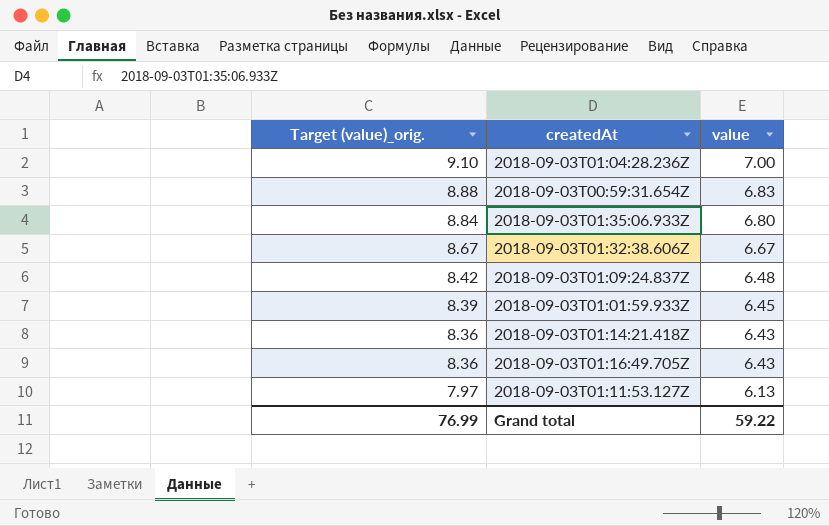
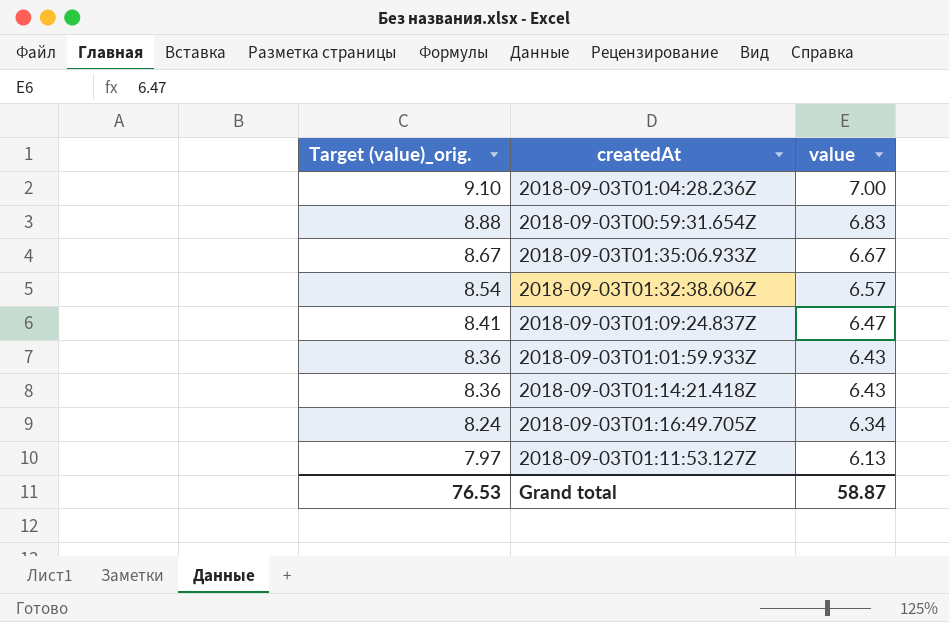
2018-09-03T01:35:06.933Z | Target (value)_orig.: 8.84 -> 8.67
2018-09-03T01:35:06.933Z | value: 6.80 -> 6.67
2018-09-03T01:32:38.606Z | Target (value)_orig.: 8.67 -> 8.54
2018-09-03T01:32:38.606Z | value: 6.67 -> 6.57
2018-09-03T01:09:24.837Z | Target (value)_orig.: 8.42 -> 8.41
2018-09-03T01:09:24.837Z | value: 6.48 -> 6.47
2018-09-03T01:01:59.933Z | Target (value)_orig.: 8.39 -> 8.36
2018-09-03T01:01:59.933Z | value: 6.45 -> 6.43
2018-09-03T01:16:49.705Z | Target (value)_orig.: 8.36 -> 8.24
2018-09-03T01:16:49.705Z | value: 6.43 -> 6.34
Grand total | Target (value)_orig.: 76.99 -> 76.53
Grand total | value: 59.22 -> 58.87

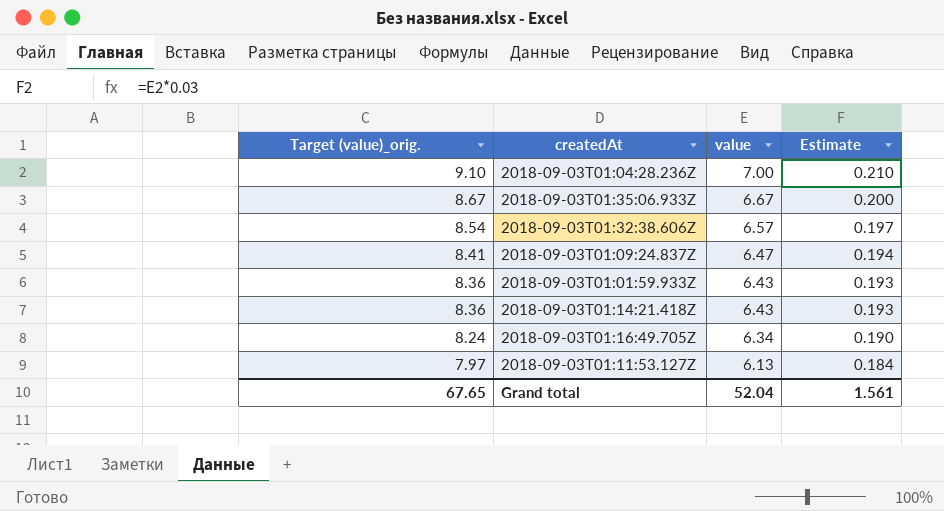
column Estimate | formula: none -> [value] * 0.03
row 2018-09-03T00:59:31.654Z: 8.88 | 6.83 -> none
Grand total | Target (value)_orig.: 76.53 -> 67.65
Grand total | value: 58.87 -> 52.04

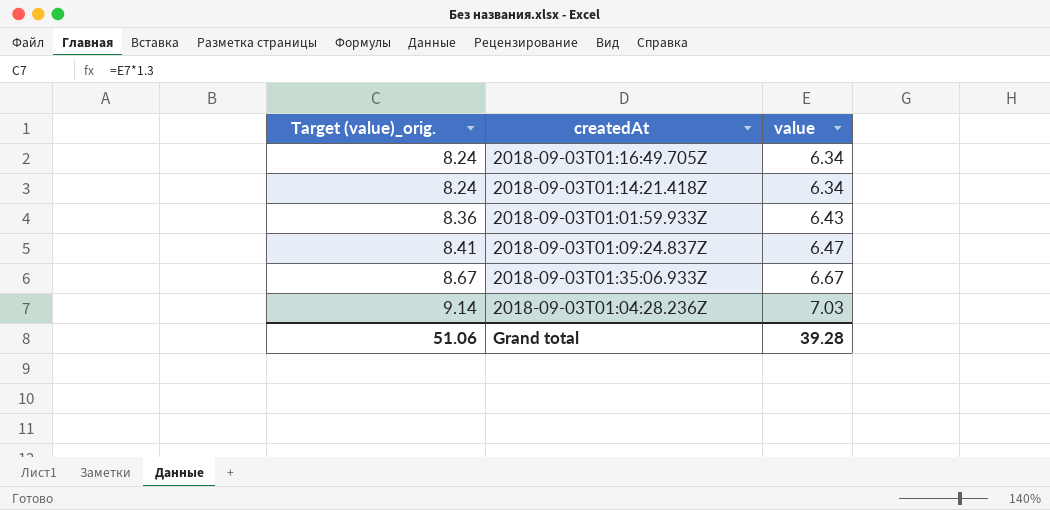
row order: Target (value)_orig. descending -> Target (value)_orig. ascending
column Estimate | formula: [value] * 0.03 -> none
row 2018-09-03T01:32:38.606Z: 8.54 | 6.57 | 0.197 -> none
row 2018-09-03T01:11:53.127Z: 7.97 | 6.13 | 0.184 -> none
2018-09-03T01:14:21.418Z | Target (value)_orig.: 8.36 -> 8.24
2018-09-03T01:14:21.418Z | value: 6.43 -> 6.34
2018-09-03T01:04:28.236Z | Target (value)_orig.: 9.10 -> 9.14
2018-09-03T01:04:28.236Z | value: 7.00 -> 7.03
Grand total | Target (value)_orig.: 67.65 -> 51.06
Grand total | value: 52.04 -> 39.28

